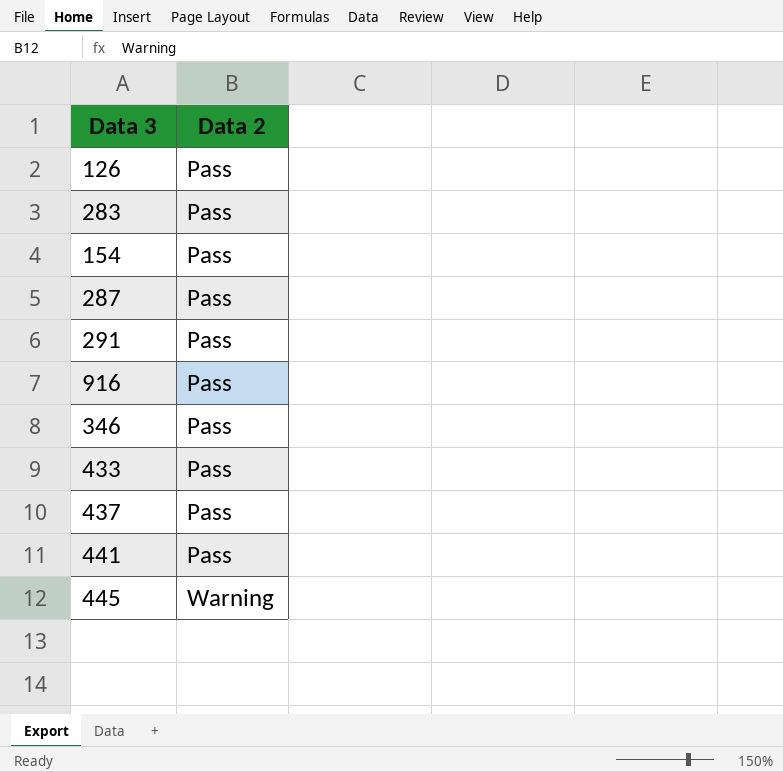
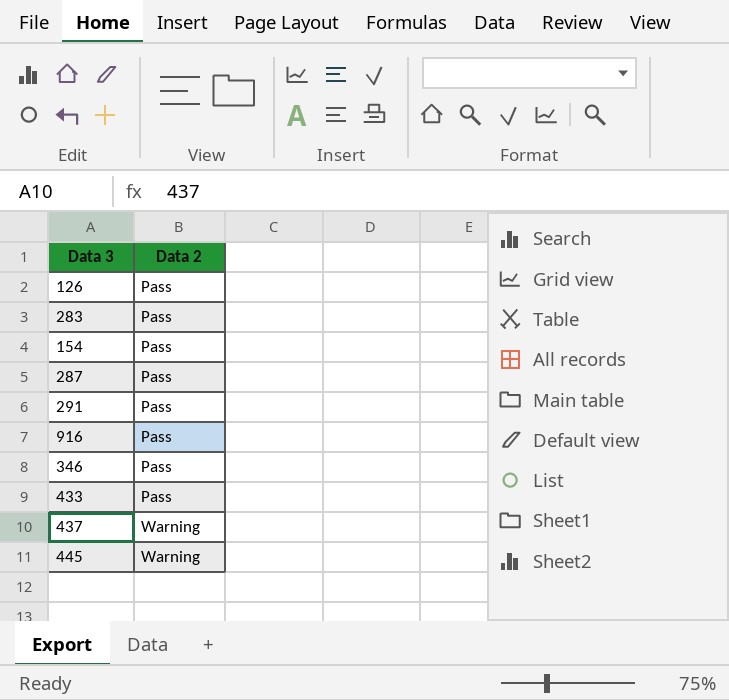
row 441: Pass -> none
437 | Data 2: Pass -> Warning

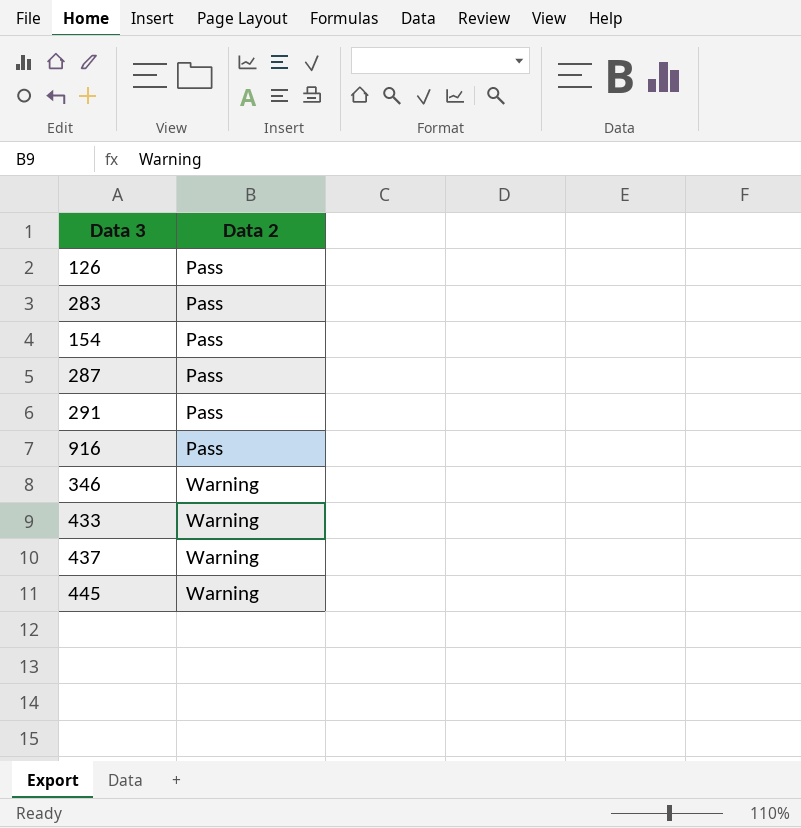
346 | Data 2: Pass -> Warning
433 | Data 2: Pass -> Warning

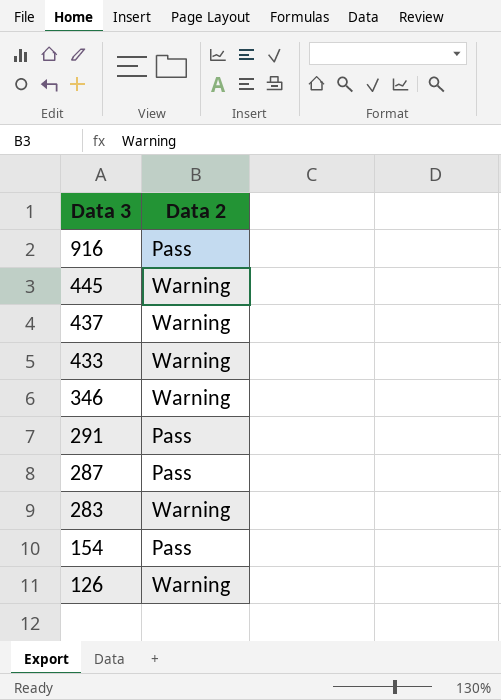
row order: Data 2 ascending -> Data 3 descending
283 | Data 2: Pass -> Warning
126 | Data 2: Pass -> Warning

